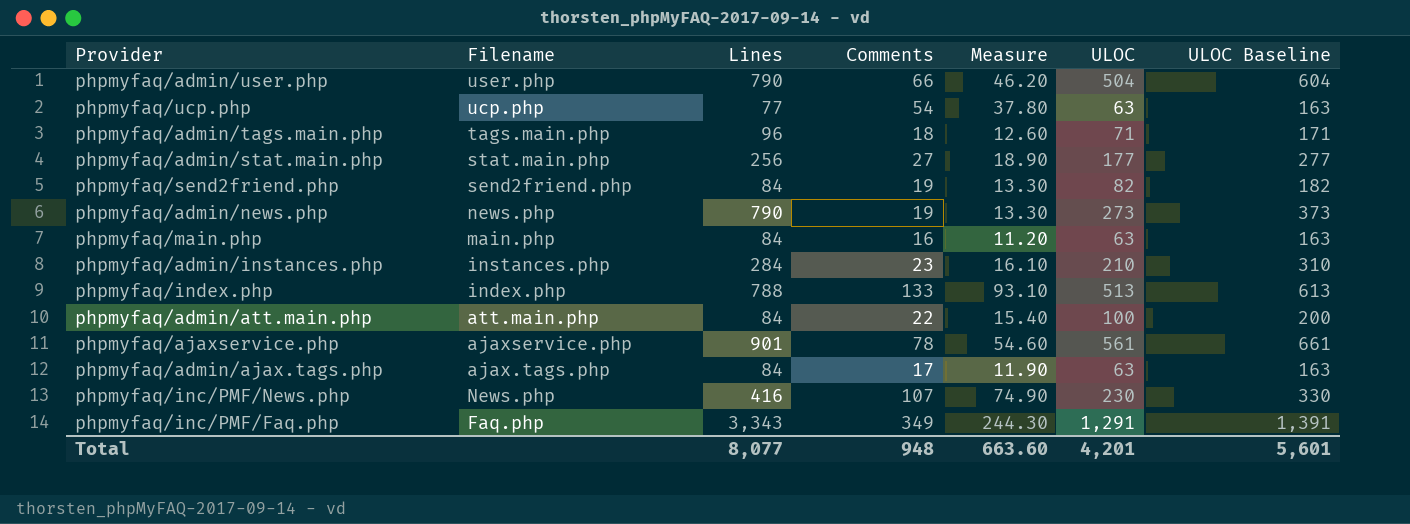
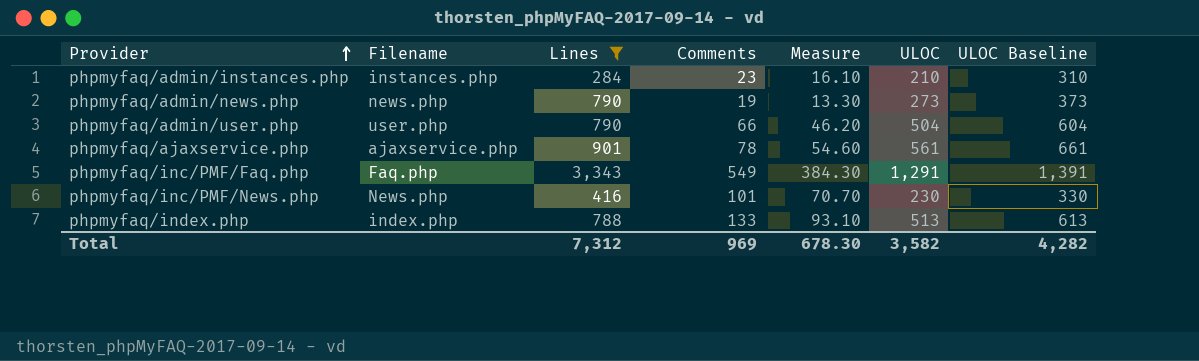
filter: none -> Lines >= 284
row order: none -> Provider ascending
phpmyfaq/inc/PMF/Faq.php | Comments: 349 -> 549
phpmyfaq/inc/PMF/Faq.php | Measure: 244.30 -> 384.30
phpmyfaq/inc/PMF/News.php | Comments: 107 -> 101
phpmyfaq/inc/PMF/News.php | Measure: 74.90 -> 70.70
Total | Lines: 8,077 -> 7,312
Total | Comments: 948 -> 969
Total | Measure: 663.60 -> 678.30
Total | ULOC: 4,201 -> 3,582
Total | ULOC Baseline: 5,601 -> 4,282

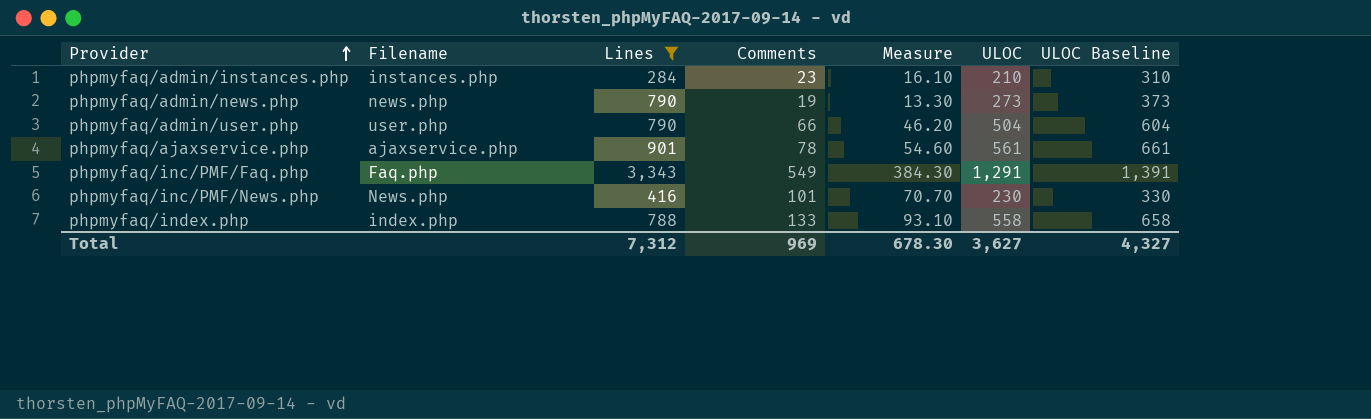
phpmyfaq/index.php | ULOC: 513 -> 558
phpmyfaq/index.php | ULOC Baseline: 613 -> 658
Total | ULOC: 3,582 -> 3,627
Total | ULOC Baseline: 4,282 -> 4,327

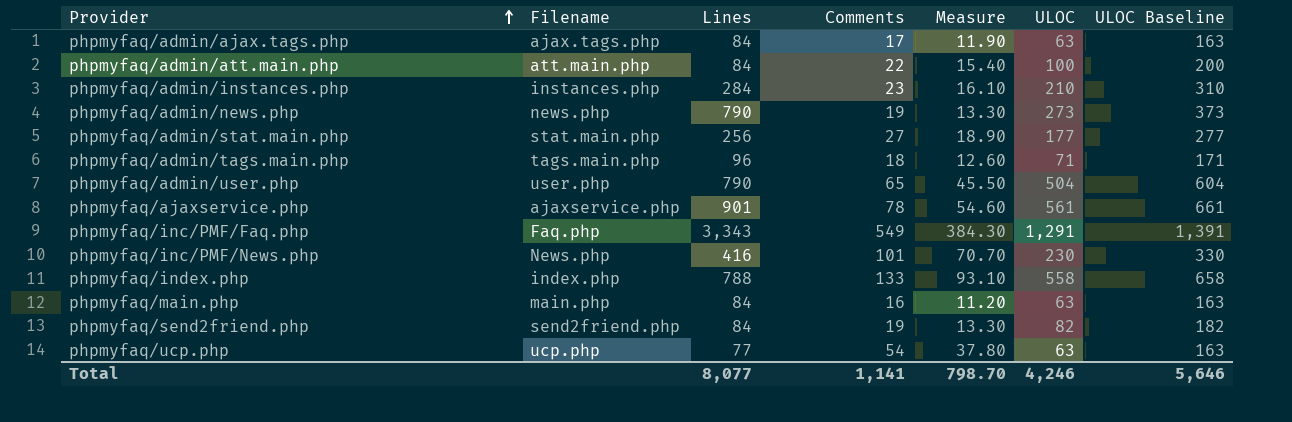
filter: Lines >= 284 -> none
phpmyfaq/admin/user.php | Comments: 66 -> 65
phpmyfaq/admin/user.php | Measure: 46.20 -> 45.50
Total | Lines: 7,312 -> 8,077
Total | Comments: 969 -> 1,141
Total | Measure: 678.30 -> 798.70
Total | ULOC: 3,627 -> 4,246
Total | ULOC Baseline: 4,327 -> 5,646

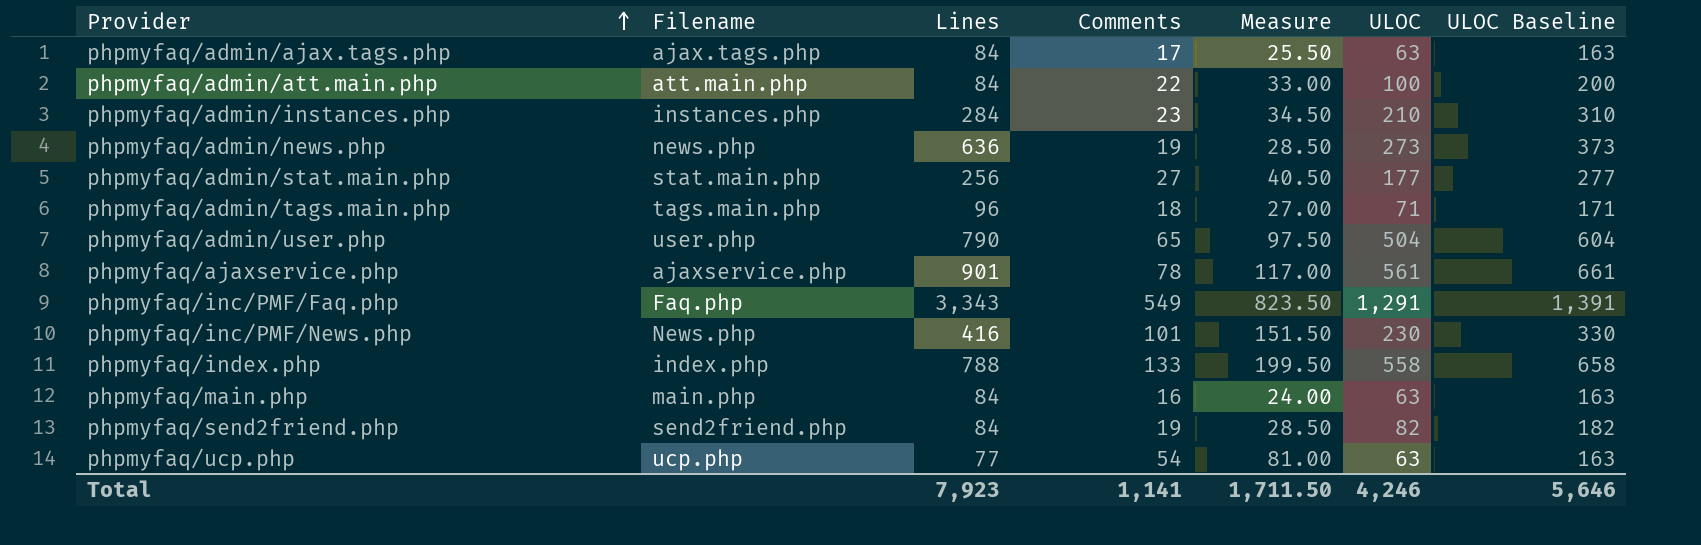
column Measure | formula: [Comments] * 0.7 -> [Comments] * 1.5
phpmyfaq/admin/news.php | Lines: 790 -> 636
Total | Lines: 8,077 -> 7,923
Total | Measure: 798.70 -> 1,711.50

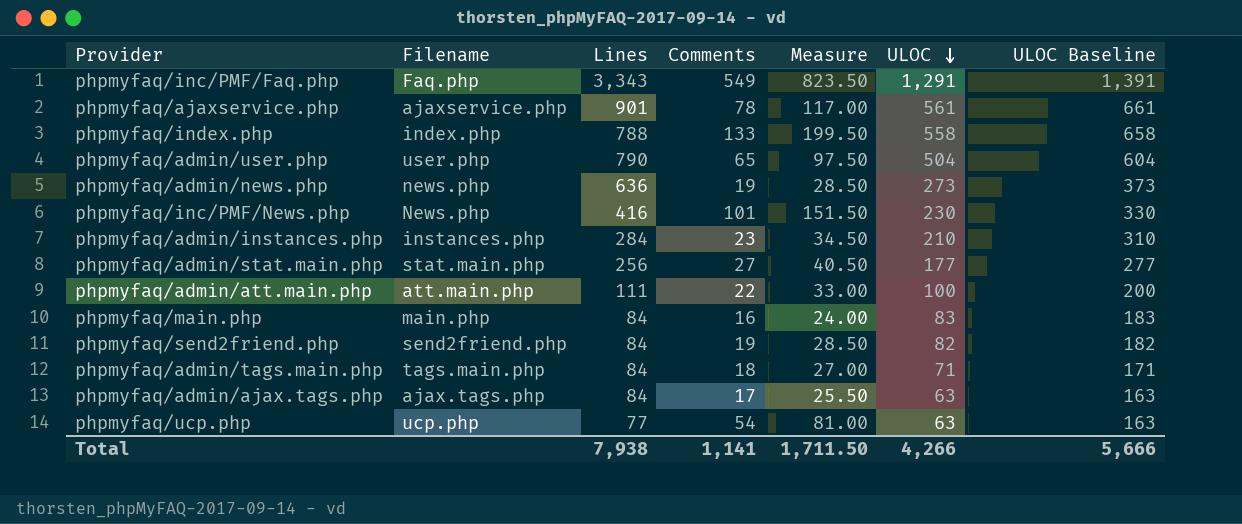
row order: Provider ascending -> ULOC descending
phpmyfaq/admin/att.main.php | Lines: 84 -> 111
phpmyfaq/main.php | ULOC: 63 -> 83
phpmyfaq/main.php | ULOC Baseline: 163 -> 183
phpmyfaq/admin/tags.main.php | Lines: 96 -> 84
Total | Lines: 7,923 -> 7,938
Total | ULOC: 4,246 -> 4,266
Total | ULOC Baseline: 5,646 -> 5,666

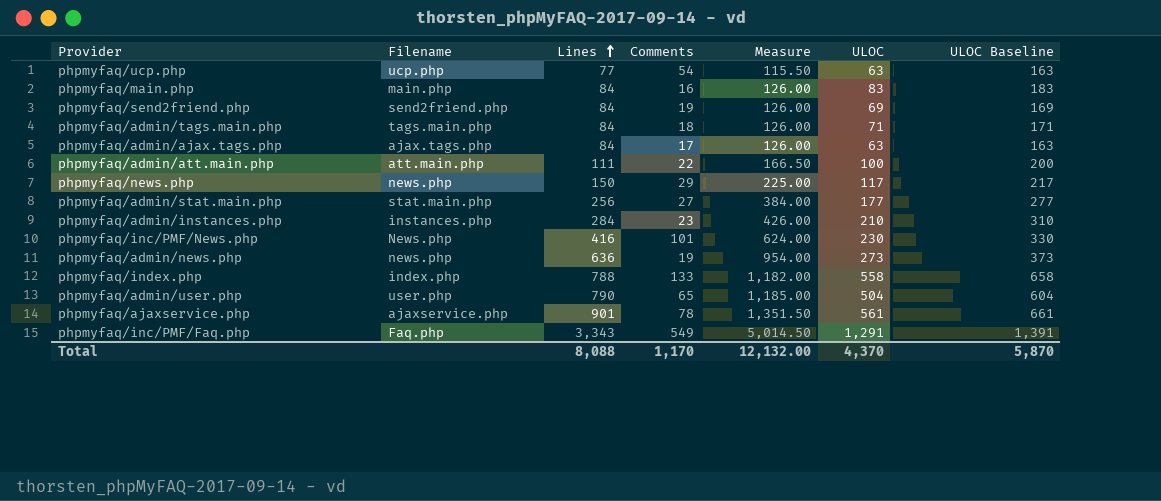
row order: ULOC descending -> Lines ascending
column Measure | formula: [Comments] * 1.5 -> [Lines] * 1.5
phpmyfaq/send2friend.php | ULOC: 82 -> 69
phpmyfaq/send2friend.php | ULOC Baseline: 182 -> 169
row phpmyfaq/news.php: none -> news.php | 150 | 29 | 225.00 | 117 | 217
Total | Lines: 7,938 -> 8,088
Total | Comments: 1,141 -> 1,170
Total | Measure: 1,711.50 -> 12,132.00
Total | ULOC: 4,266 -> 4,370
Total | ULOC Baseline: 5,666 -> 5,870

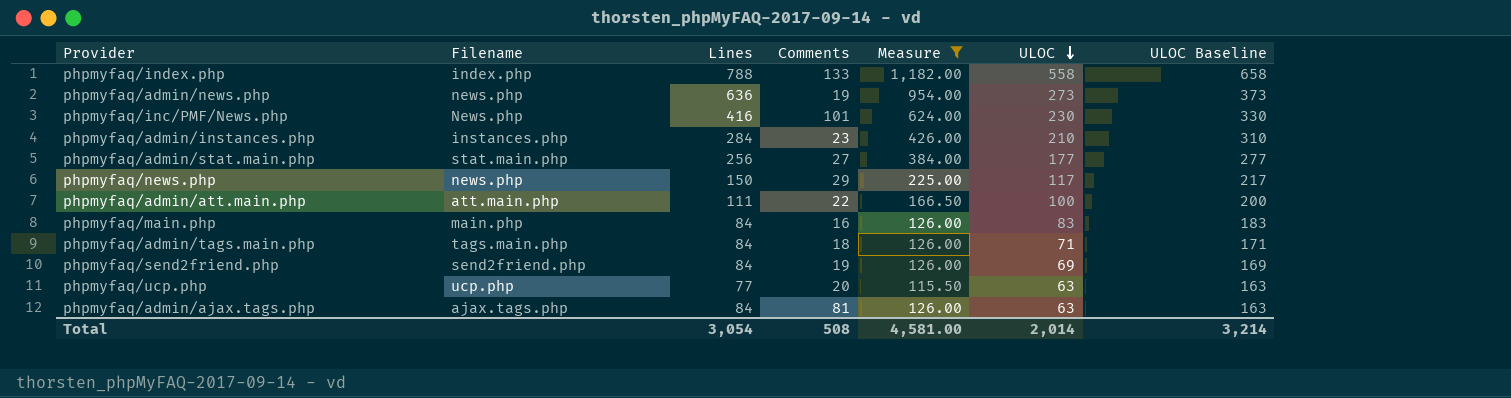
filter: none -> Measure <= 1,182.00
row order: Lines ascending -> ULOC descending
phpmyfaq/ucp.php | Comments: 54 -> 20
phpmyfaq/admin/ajax.tags.php | Comments: 17 -> 81
Total | Lines: 8,088 -> 3,054
Total | Comments: 1,170 -> 508
Total | Measure: 12,132.00 -> 4,581.00
Total | ULOC: 4,370 -> 2,014
Total | ULOC Baseline: 5,870 -> 3,214

